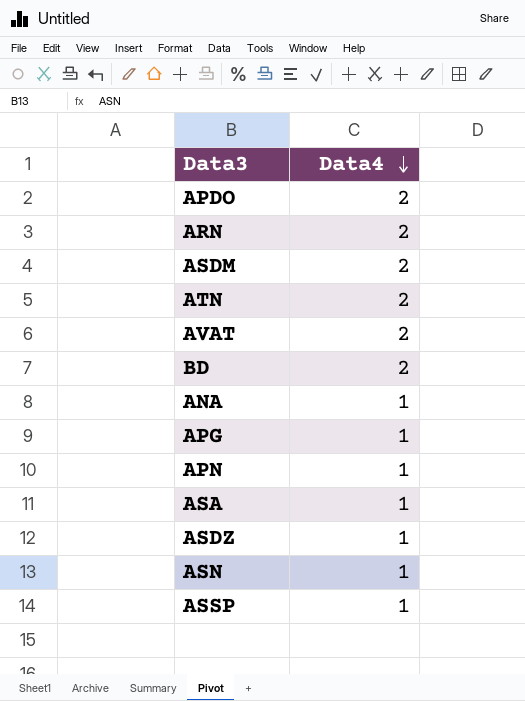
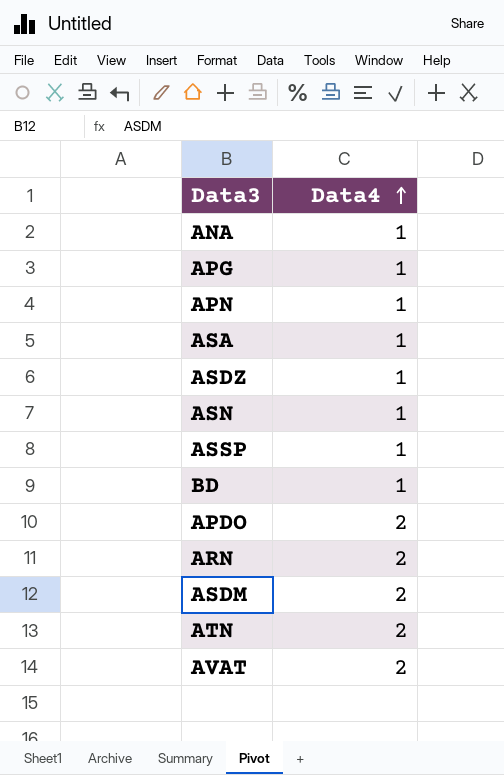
row order: Data4 descending -> Data4 ascending
BD | Data4: 2 -> 1

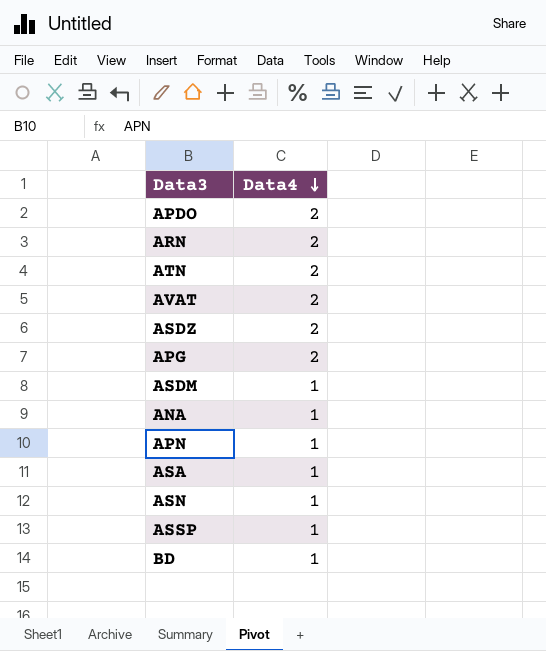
row order: Data4 ascending -> Data4 descending
ASDZ | Data4: 1 -> 2
APG | Data4: 1 -> 2
ASDM | Data4: 2 -> 1

